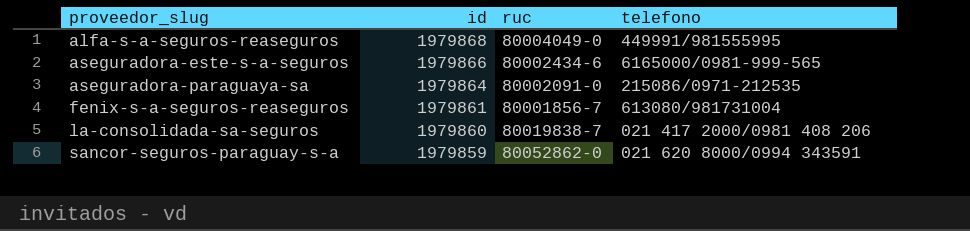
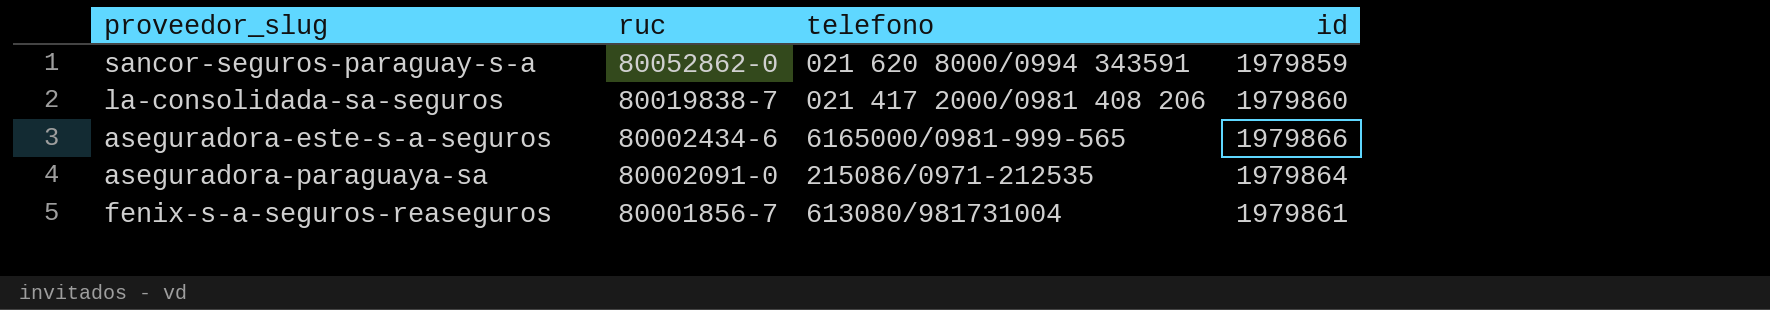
row order: proveedor_slug ascending -> ruc descending
column id | position: 2 -> 4
row alfa-s-a-seguros-reaseguros: 1979868 | 80004049-0 | 449991/981555995 -> none

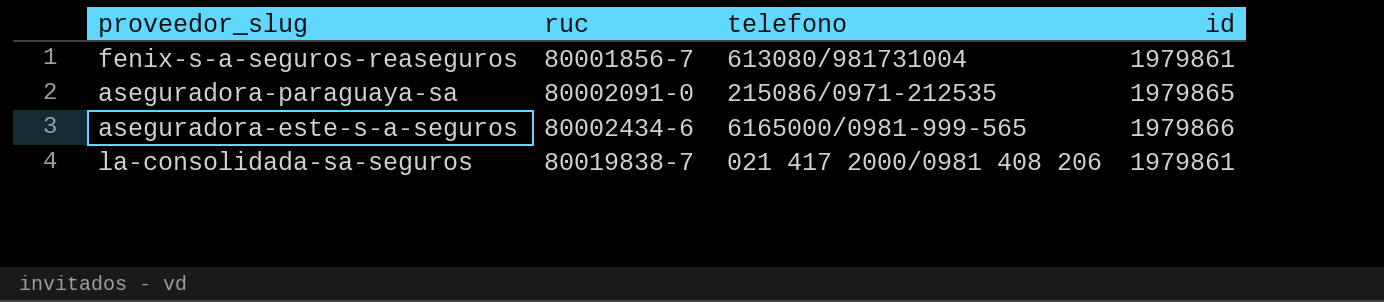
row order: ruc descending -> ruc ascending
row sancor-seguros-paraguay-s-a: 80052862-0 | 021 620 8000/0994 343591 | 1979859 -> none
aseguradora-paraguaya-sa | id: 1979864 -> 1979865
la-consolidada-sa-seguros | id: 1979860 -> 1979861

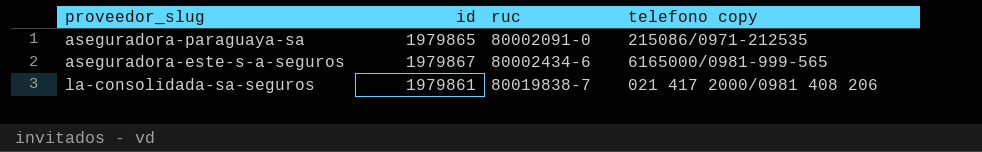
column id | position: 4 -> 2
column name: telefono -> telefono copy
row fenix-s-a-seguros-reaseguros: 80001856-7 | 613080/981731004 | 1979861 -> none
aseguradora-este-s-a-seguros | id: 1979866 -> 1979867

